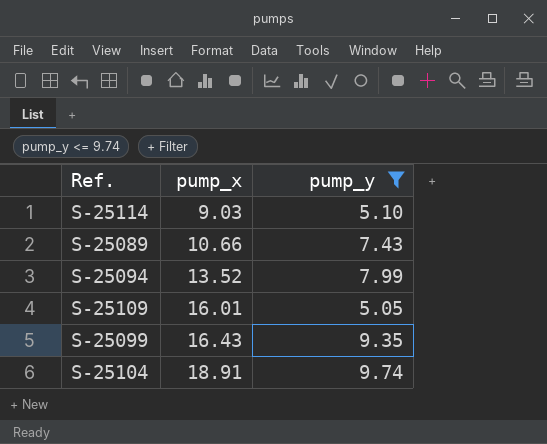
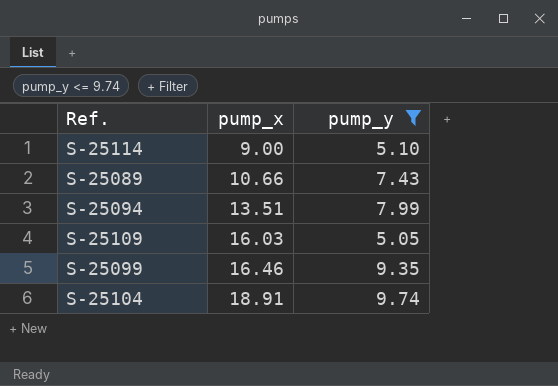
S-25114 | pump_x: 9.03 -> 9.00
S-25094 | pump_x: 13.52 -> 13.51
S-25109 | pump_x: 16.01 -> 16.03
S-25099 | pump_x: 16.43 -> 16.46

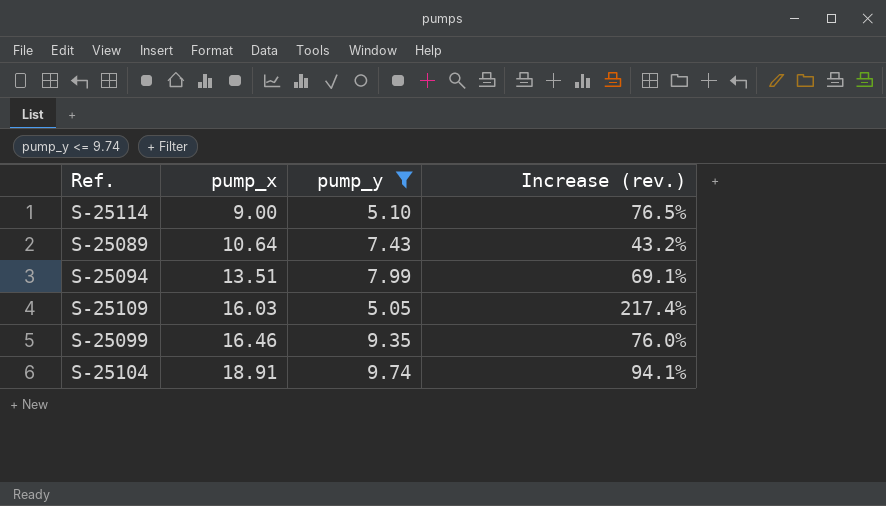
column Increase (rev.) | formula: none -> ([pump_x] - [pump_y]) / [pump_y]
S-25089 | pump_x: 10.66 -> 10.64

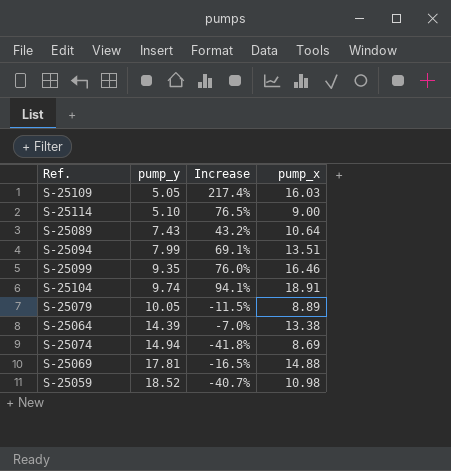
filter: pump_y <= 9.74 -> none
row order: pump_x ascending -> pump_y ascending
column name: Increase (rev.) -> Increase
column pump_x | position: 2 -> 4

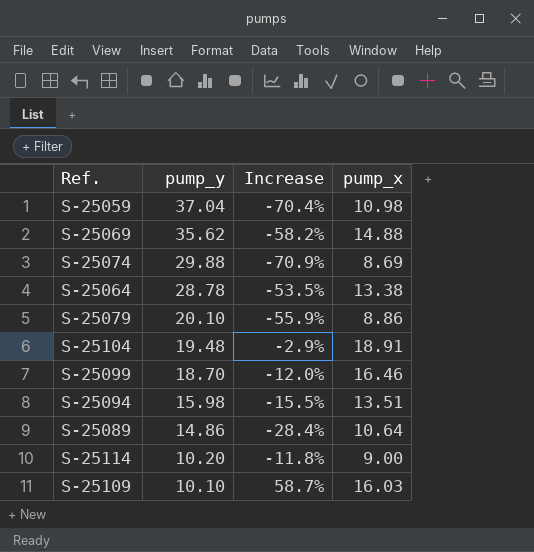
row order: pump_y ascending -> pump_y descending
S-25059 | pump_y: 18.52 -> 37.04
S-25059 | Increase: -40.7% -> -70.4%
S-25069 | pump_y: 17.81 -> 35.62
S-25069 | Increase: -16.5% -> -58.2%
S-25074 | pump_y: 14.94 -> 29.88
S-25074 | Increase: -41.8% -> -70.9%
S-25064 | pump_y: 14.39 -> 28.78
S-25064 | Increase: -7.0% -> -53.5%
S-25079 | pump_y: 10.05 -> 20.10
S-25079 | Increase: -11.5% -> -55.9%
S-25079 | pump_x: 8.89 -> 8.86
S-25104 | pump_y: 9.74 -> 19.48
S-25104 | Increase: 94.1% -> -2.9%
S-25099 | pump_y: 9.35 -> 18.70
S-25099 | Increase: 76.0% -> -12.0%
S-25094 | pump_y: 7.99 -> 15.98
S-25094 | Increase: 69.1% -> -15.5%
S-25089 | pump_y: 7.43 -> 14.86
S-25089 | Increase: 43.2% -> -28.4%
S-25114 | pump_y: 5.10 -> 10.20
S-25114 | Increase: 76.5% -> -11.8%
S-25109 | pump_y: 5.05 -> 10.10
S-25109 | Increase: 217.4% -> 58.7%

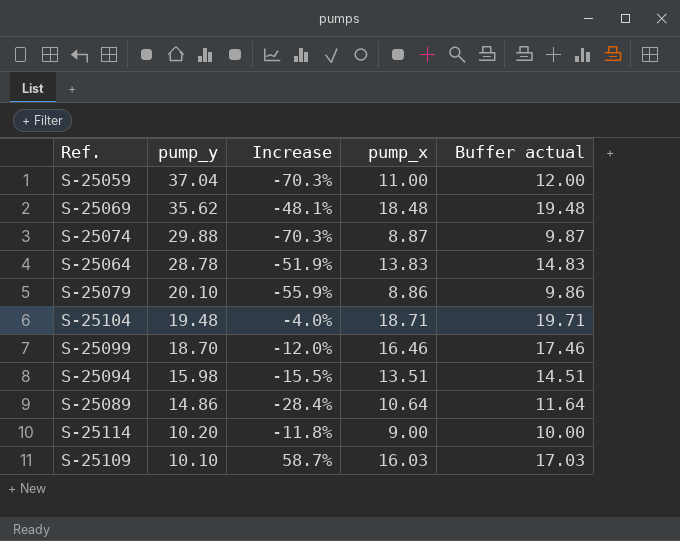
column Buffer actual | formula: none -> [pump_x] + 1
S-25059 | Increase: -70.4% -> -70.3%
S-25059 | pump_x: 10.98 -> 11.00
S-25069 | Increase: -58.2% -> -48.1%
S-25069 | pump_x: 14.88 -> 18.48
S-25074 | Increase: -70.9% -> -70.3%
S-25074 | pump_x: 8.69 -> 8.87
S-25064 | Increase: -53.5% -> -51.9%
S-25064 | pump_x: 13.38 -> 13.83
S-25104 | Increase: -2.9% -> -4.0%
S-25104 | pump_x: 18.91 -> 18.71

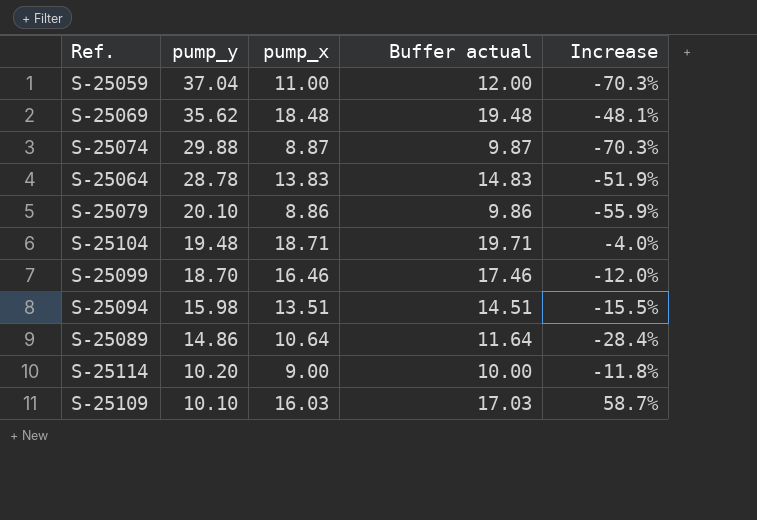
column Increase | position: 3 -> 5

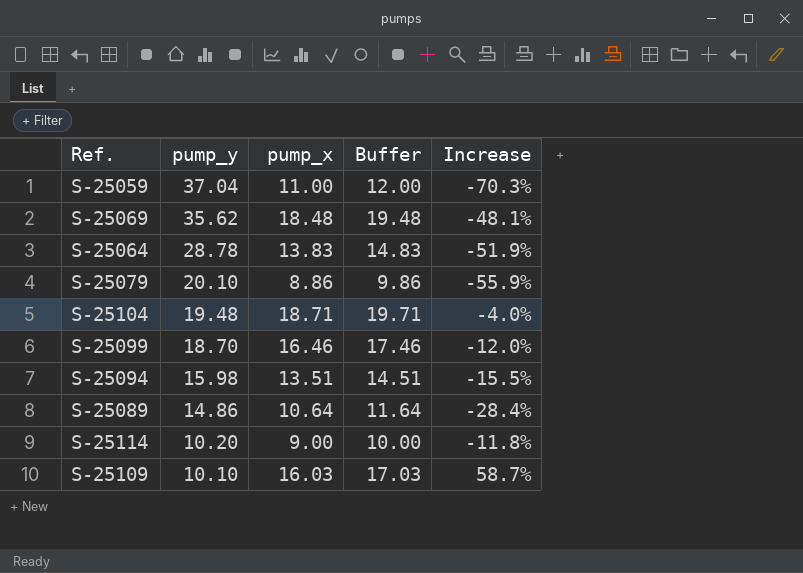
column name: Buffer actual -> Buffer
row S-25074: 29.88 | 8.87 | 9.87 | -70.3% -> none

